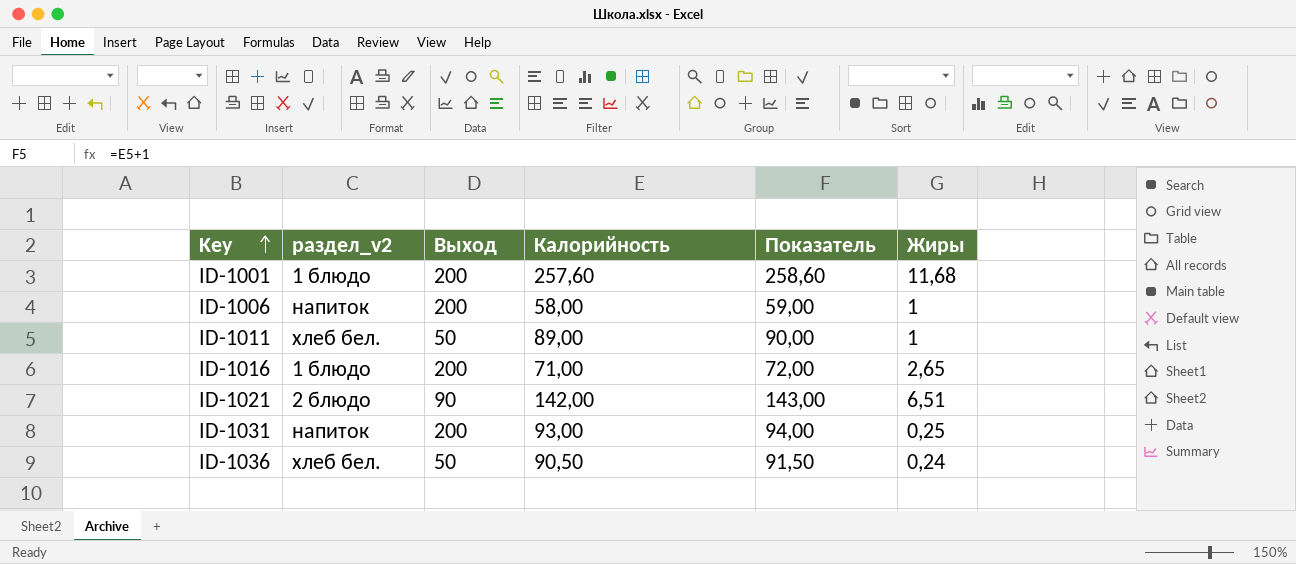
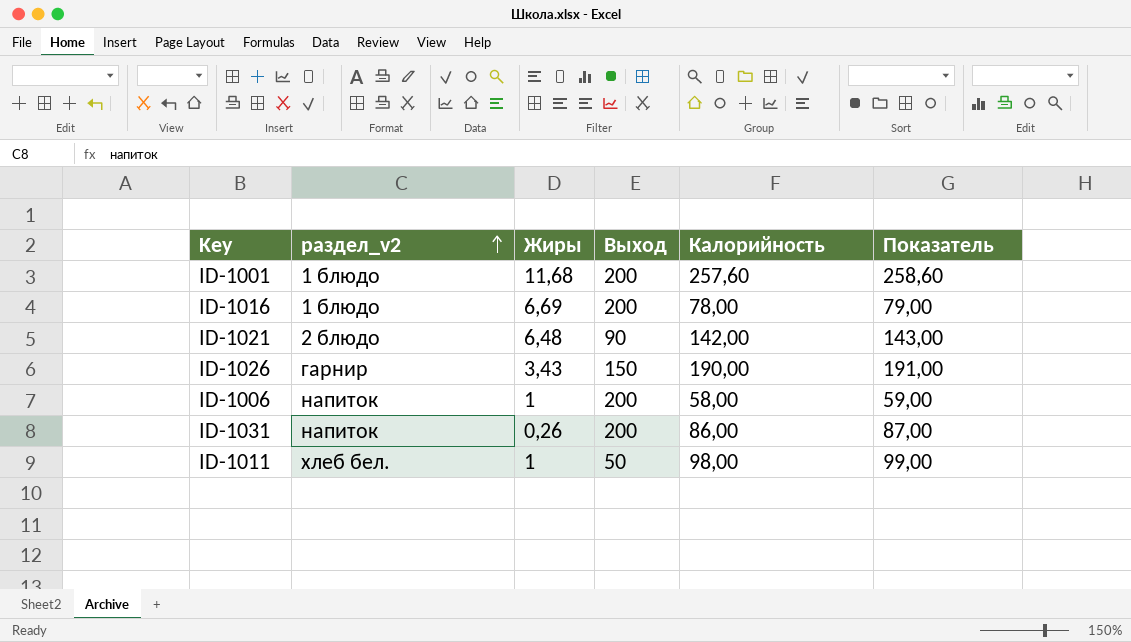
row order: Key ascending -> раздел_v2 ascending
column Жиры | position: 6 -> 3
row ID-1036: хлеб бел. | 50 | 90,50 | 91,50 | 0,24 -> none
ID-1016 | Жиры: 2,65 -> 6,69
ID-1016 | Калорийность: 71,00 -> 78,00
ID-1016 | Показатель: 72,00 -> 79,00
ID-1021 | Жиры: 6,51 -> 6,48
row ID-1026: none -> гарнир | 3,43 | 150 | 190,00 | 191,00
ID-1031 | Жиры: 0,25 -> 0,26
ID-1031 | Калорийность: 93,00 -> 86,00
ID-1031 | Показатель: 94,00 -> 87,00
ID-1011 | Калорийность: 89,00 -> 98,00
ID-1011 | Показатель: 90,00 -> 99,00

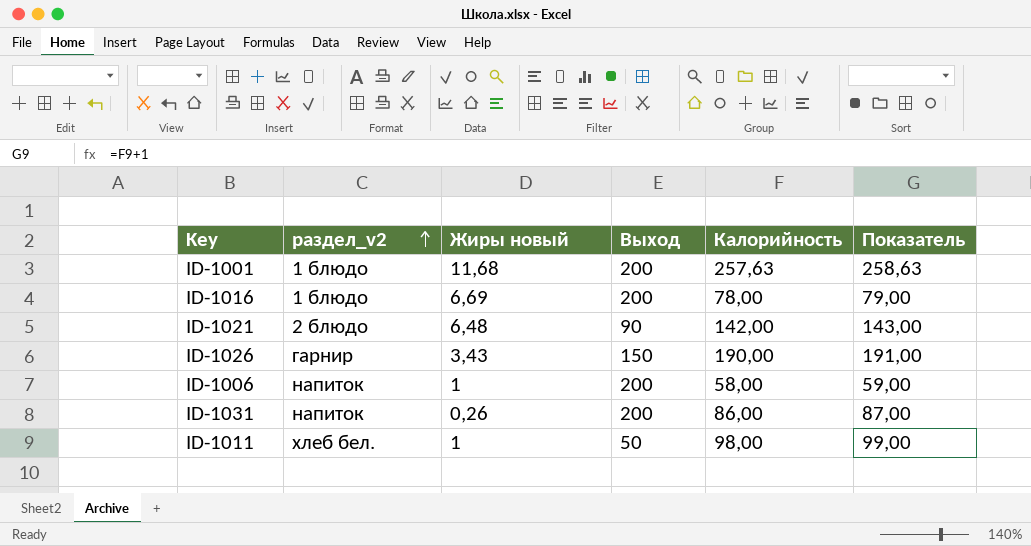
column name: Жиры -> Жиры новый
ID-1001 | Калорийность: 257,60 -> 257,63
ID-1001 | Показатель: 258,60 -> 258,63

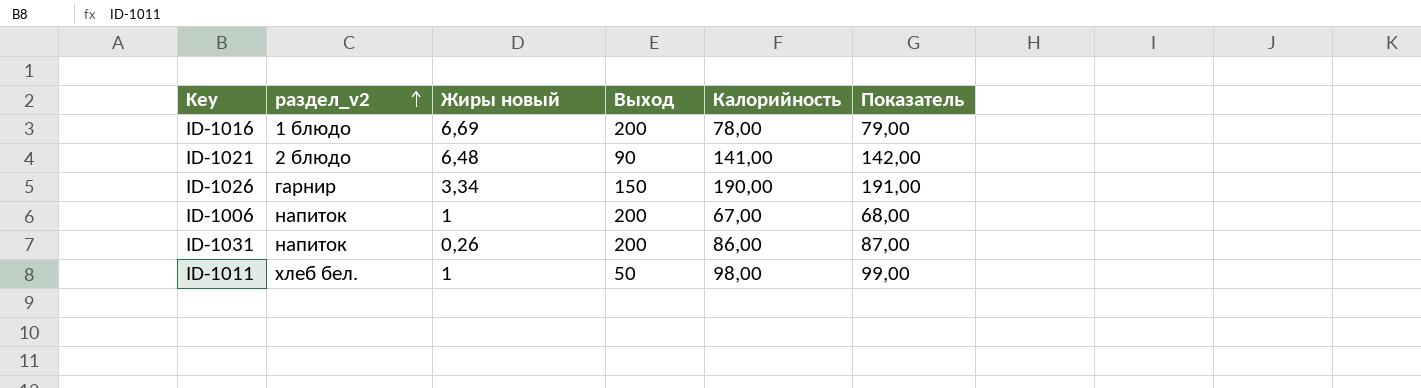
row ID-1001: 1 блюдо | 11,68 | 200 | 257,63 | 258,63 -> none
ID-1021 | Калорийность: 142,00 -> 141,00
ID-1021 | Показатель: 143,00 -> 142,00
ID-1026 | Жиры новый: 3,43 -> 3,34
ID-1006 | Калорийность: 58,00 -> 67,00
ID-1006 | Показатель: 59,00 -> 68,00

